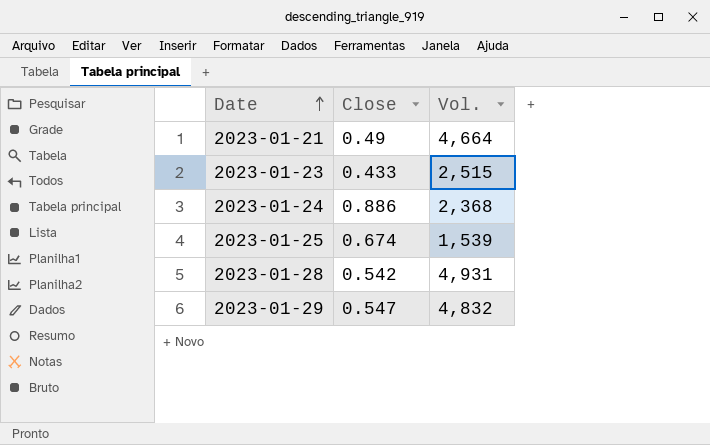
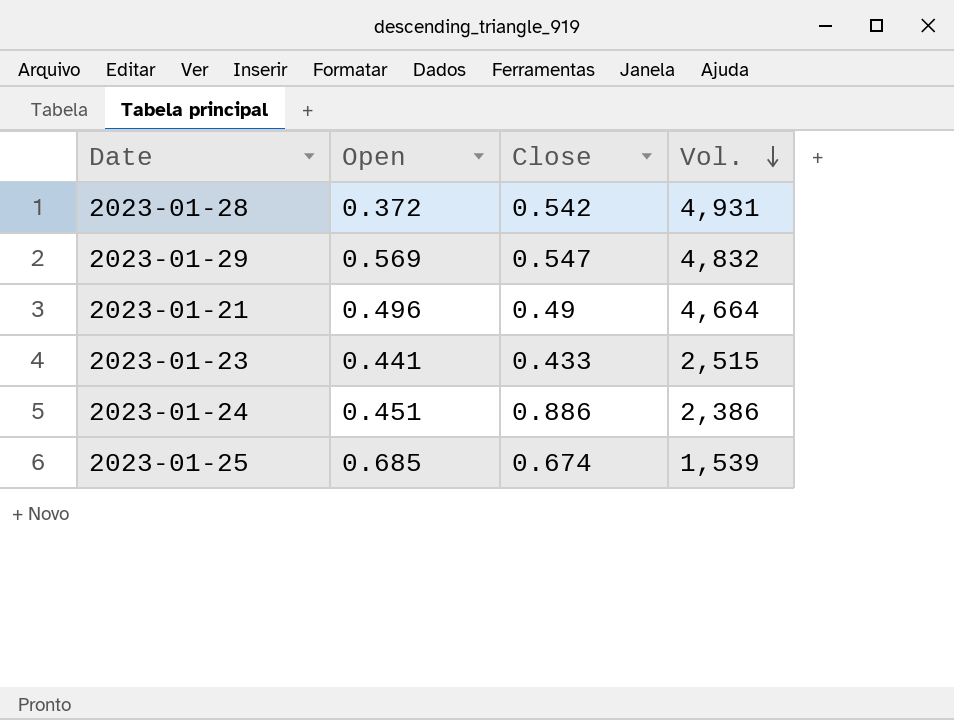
row order: Date ascending -> Vol. descending
column Open | position: none -> 2
2023-01-24 | Vol.: 2,368 -> 2,386

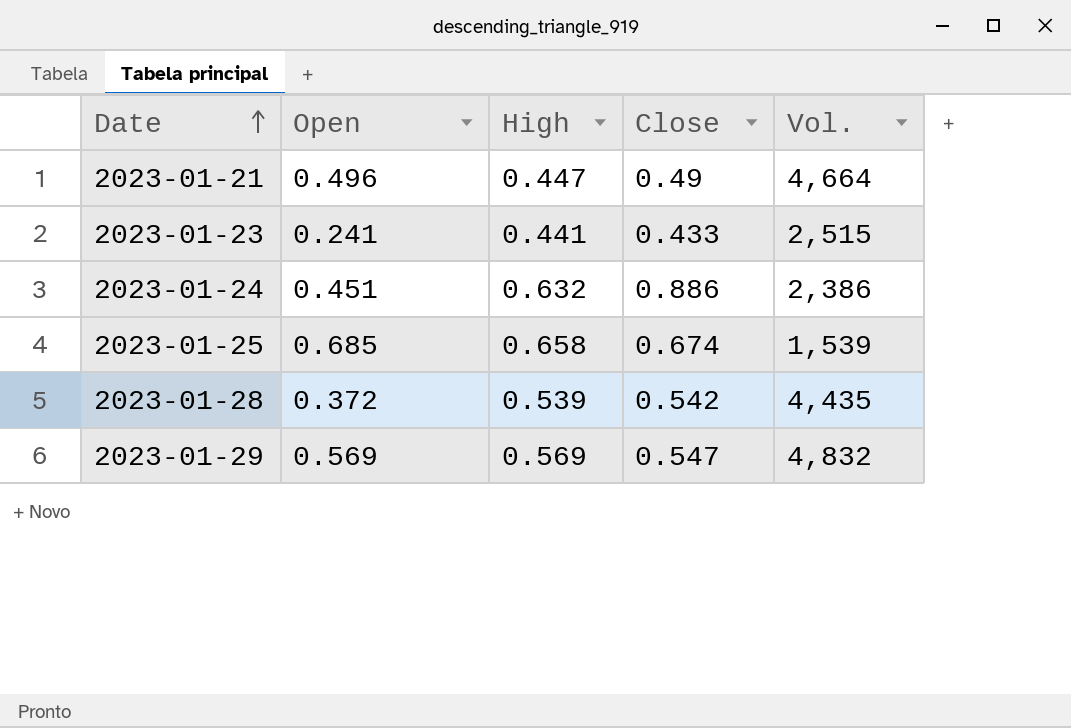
row order: Vol. descending -> Date ascending
column High | position: none -> 3
2023-01-23 | Open: 0.441 -> 0.241
2023-01-28 | Vol.: 4,931 -> 4,435

